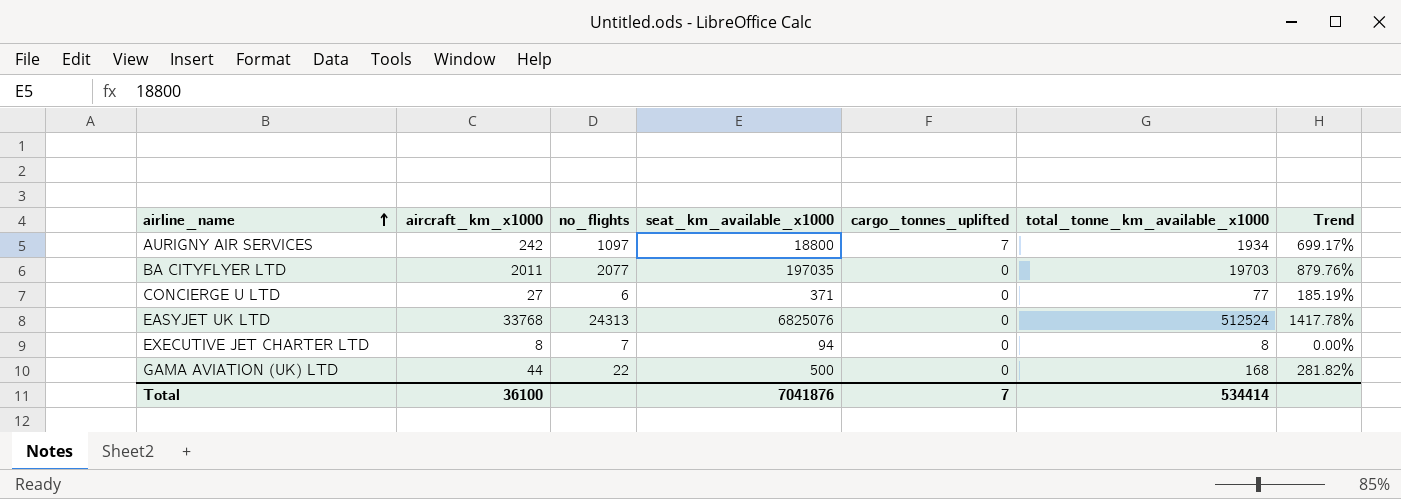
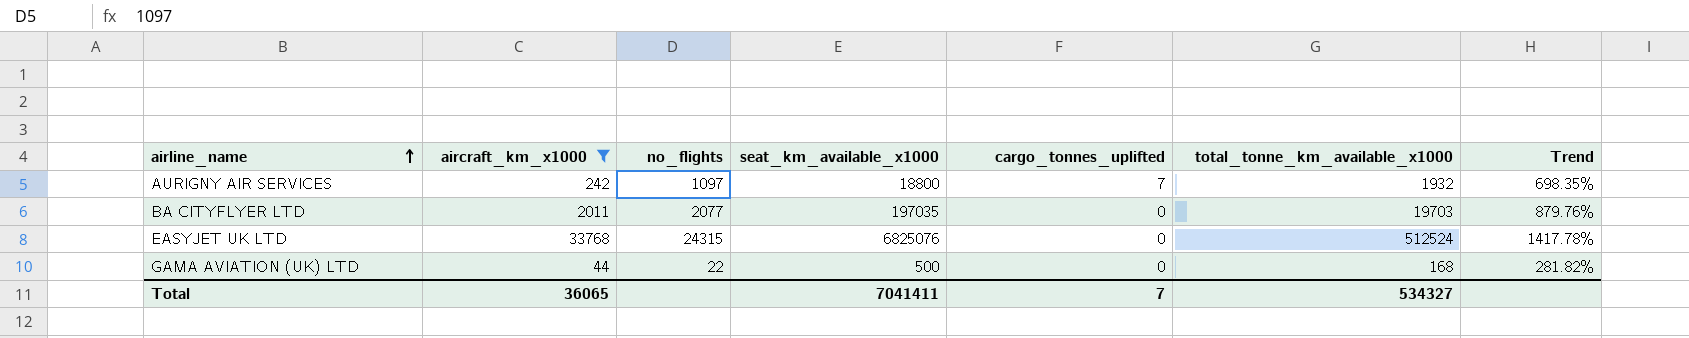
filter: none -> aircraft_km_x1000 >= 44
AURIGNY AIR SERVICES | total_tonne_km_available_x1000: 1934 -> 1932
AURIGNY AIR SERVICES | Trend: 699.17% -> 698.35%
EASYJET UK LTD | no_flights: 24313 -> 24315
Total | aircraft_km_x1000: 36100 -> 36065
Total | seat_km_available_x1000: 7041876 -> 7041411
Total | total_tonne_km_available_x1000: 534414 -> 534327

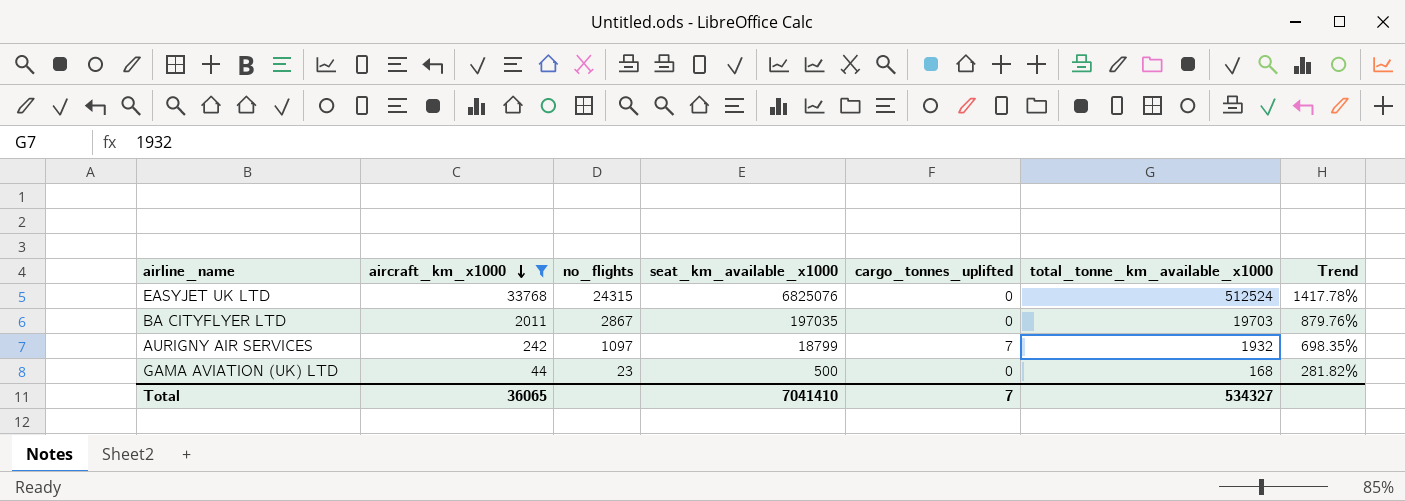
row order: airline_name ascending -> aircraft_km_x1000 descending
BA CITYFLYER LTD | no_flights: 2077 -> 2867
AURIGNY AIR SERVICES | seat_km_available_x1000: 18800 -> 18799
GAMA AVIATION (UK) LTD | no_flights: 22 -> 23
Total | seat_km_available_x1000: 7041411 -> 7041410

